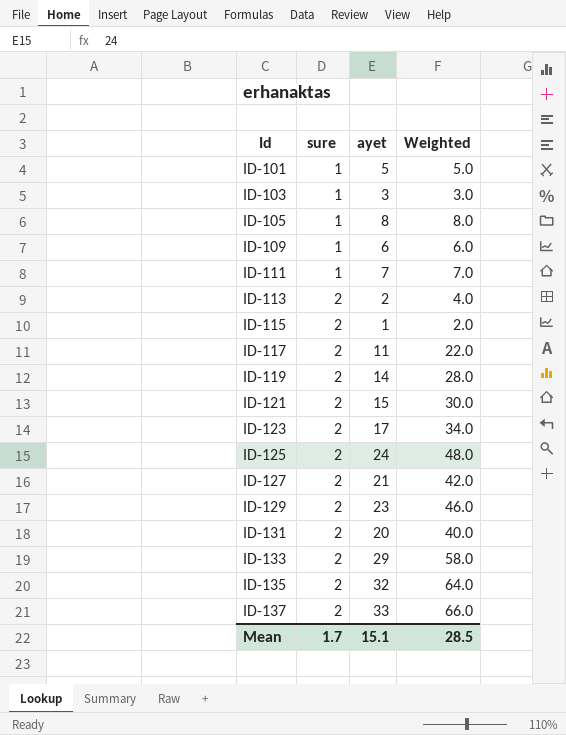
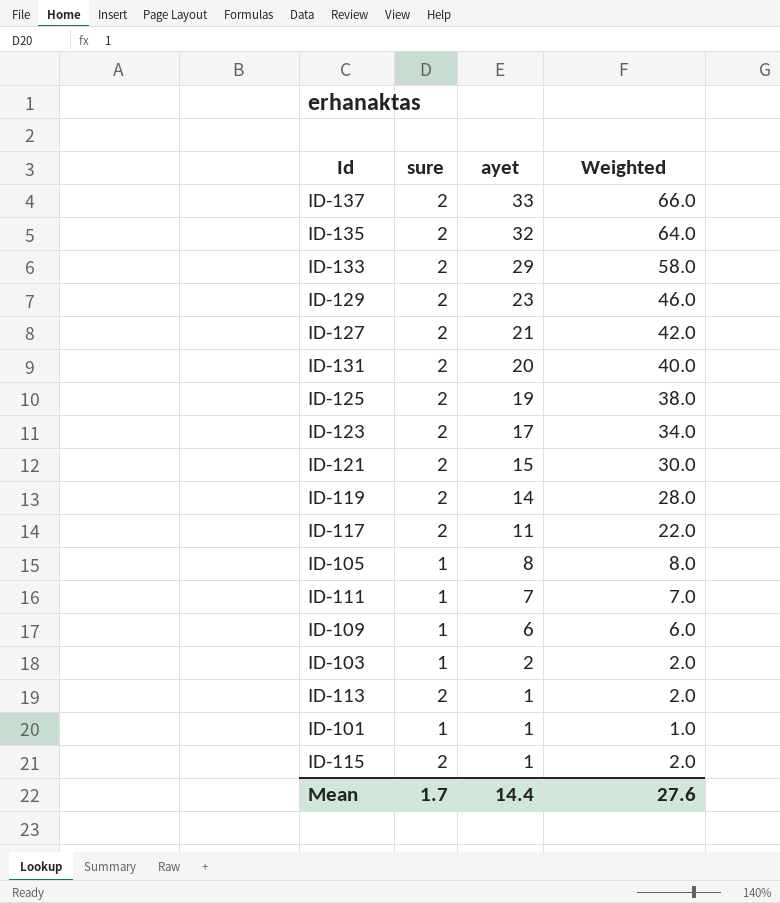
row order: Id ascending -> ayet descending
ID-125 | ayet: 24 -> 19
ID-125 | Weighted: 48.0 -> 38.0
ID-103 | ayet: 3 -> 2
ID-103 | Weighted: 3.0 -> 2.0
ID-113 | ayet: 2 -> 1
ID-113 | Weighted: 4.0 -> 2.0
ID-101 | ayet: 5 -> 1
ID-101 | Weighted: 5.0 -> 1.0
Mean | ayet: 15.1 -> 14.4
Mean | Weighted: 28.5 -> 27.6

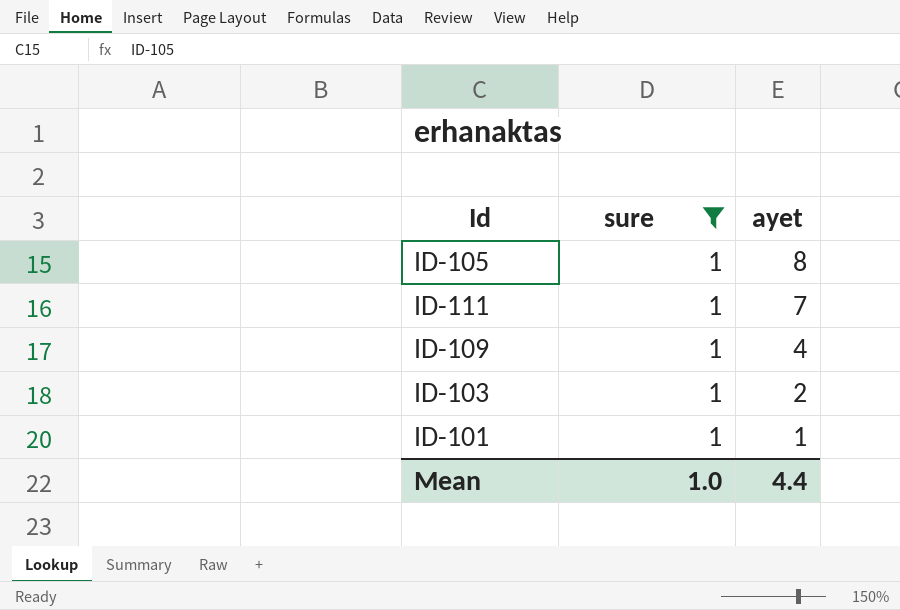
filter: none -> sure = 1
column Weighted | formula: [sure] * [ayet] -> none
ID-109 | ayet: 6 -> 4
Mean | sure: 1.7 -> 1.0
Mean | ayet: 14.4 -> 4.4

